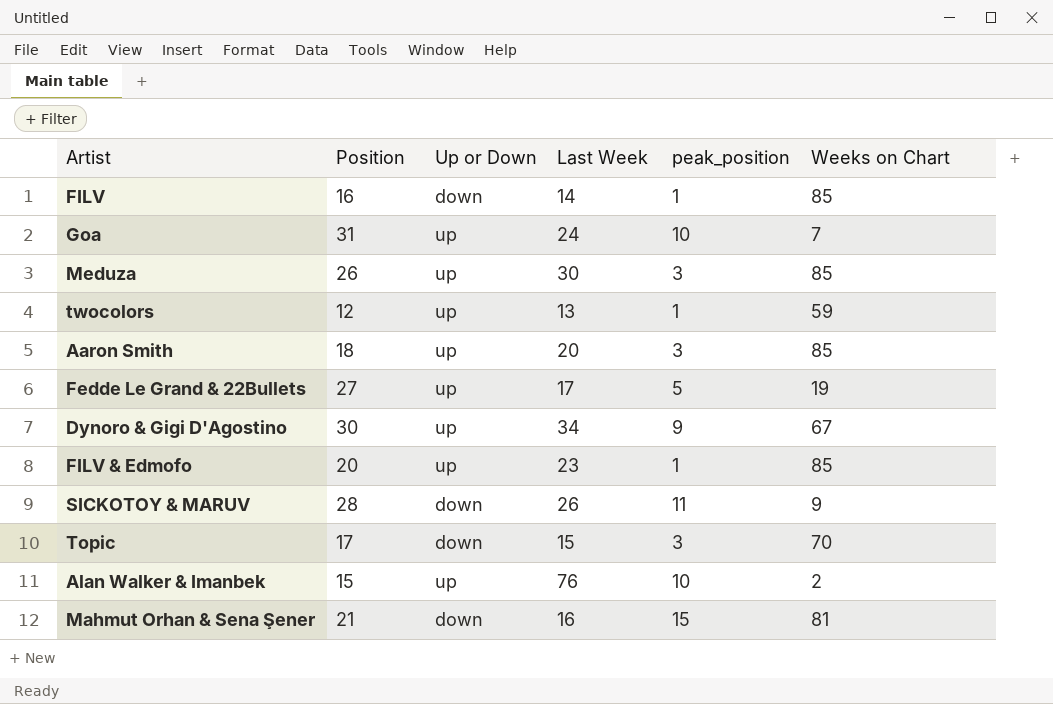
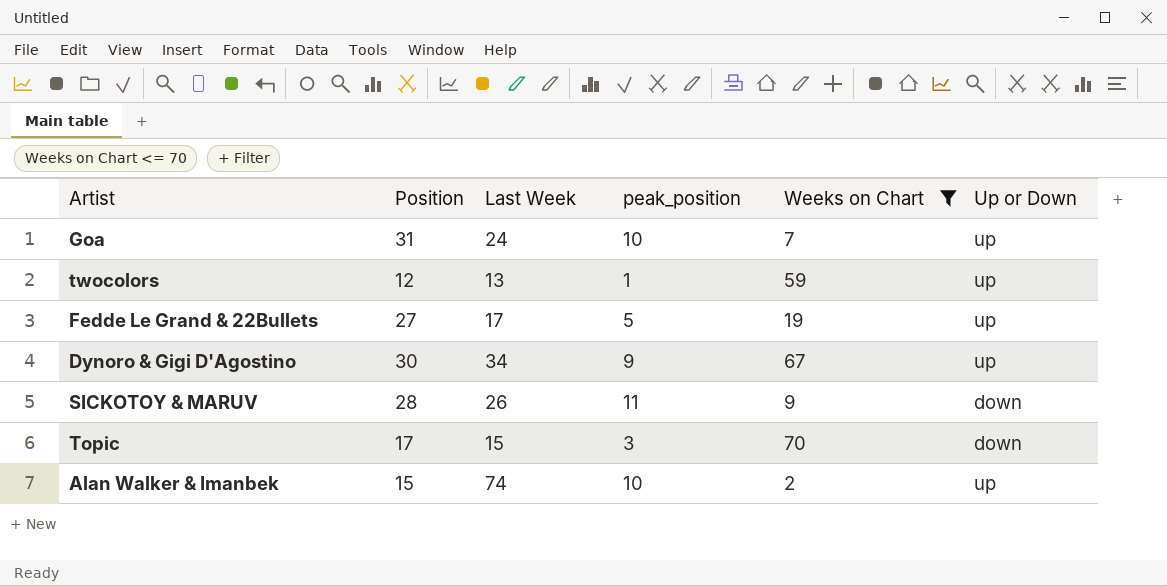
filter: none -> Weeks on Chart <= 70
column Up or Down | position: 3 -> 6
Alan Walker & Imanbek | Last Week: 76 -> 74

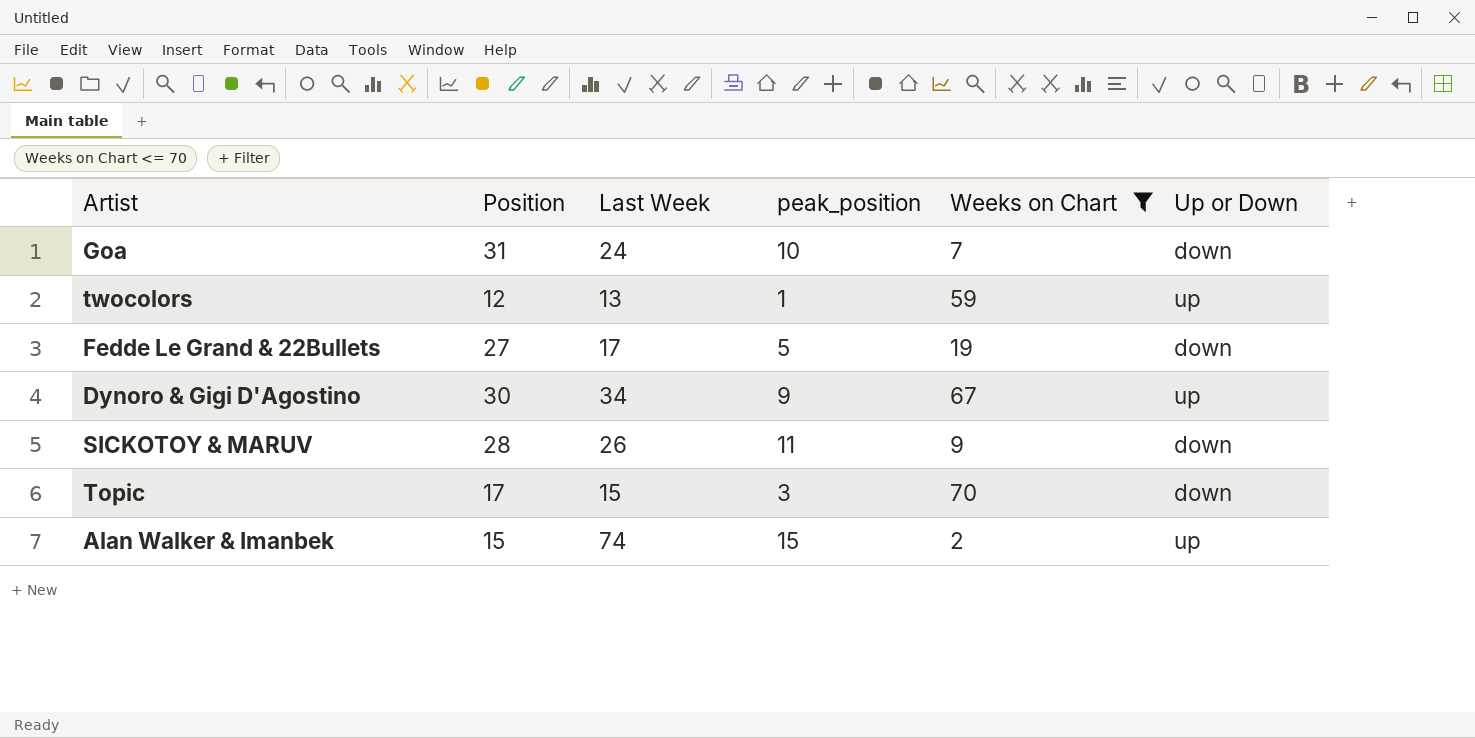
Goa | Up or Down: up -> down
Fedde Le Grand & 22Bullets | Up or Down: up -> down
Alan Walker & Imanbek | peak_position: 10 -> 15

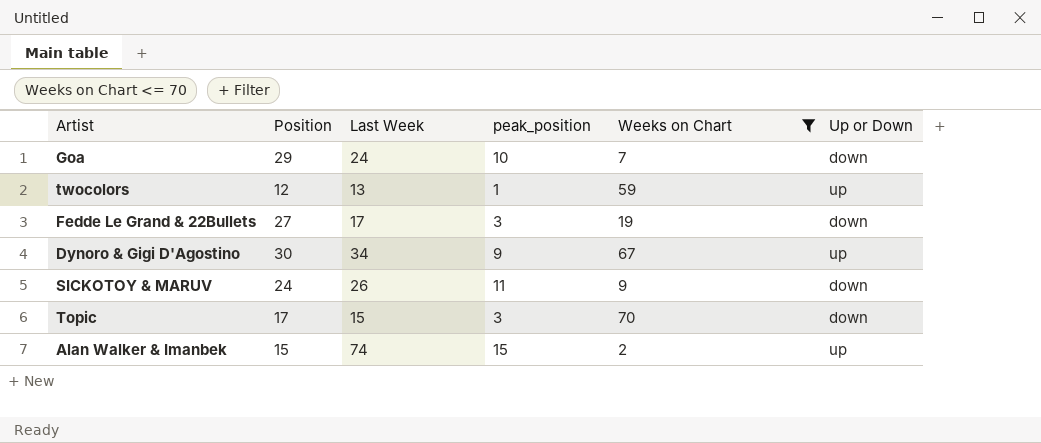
Goa | Position: 31 -> 29
Fedde Le Grand & 22Bullets | peak_position: 5 -> 3
SICKOTOY & MARUV | Position: 28 -> 24

